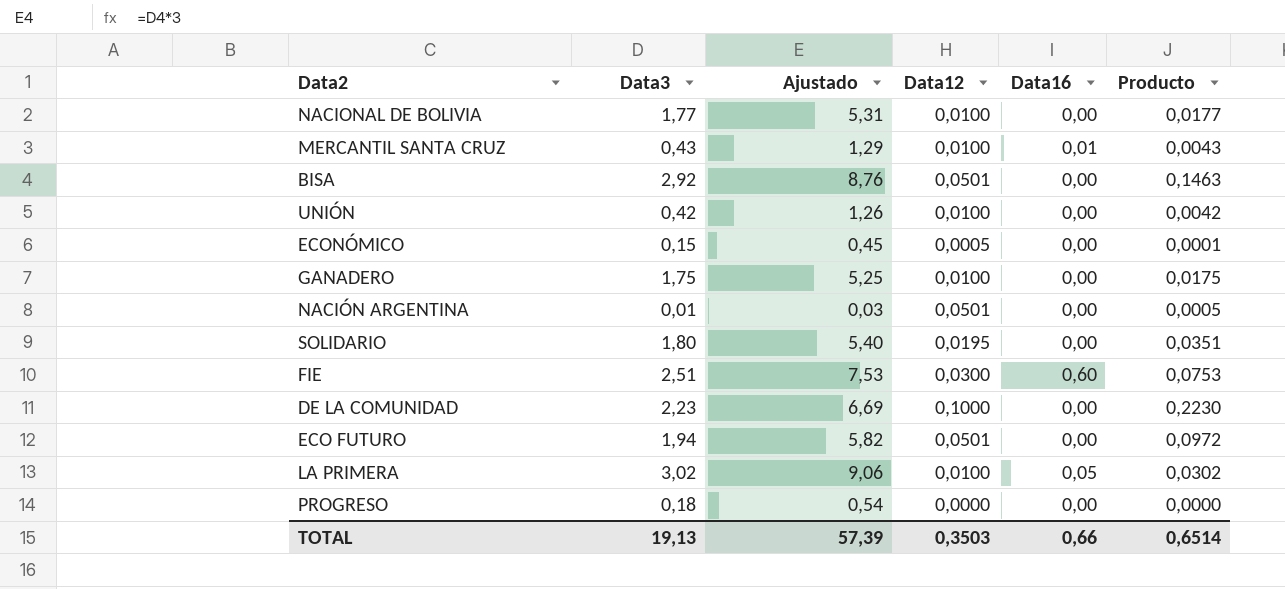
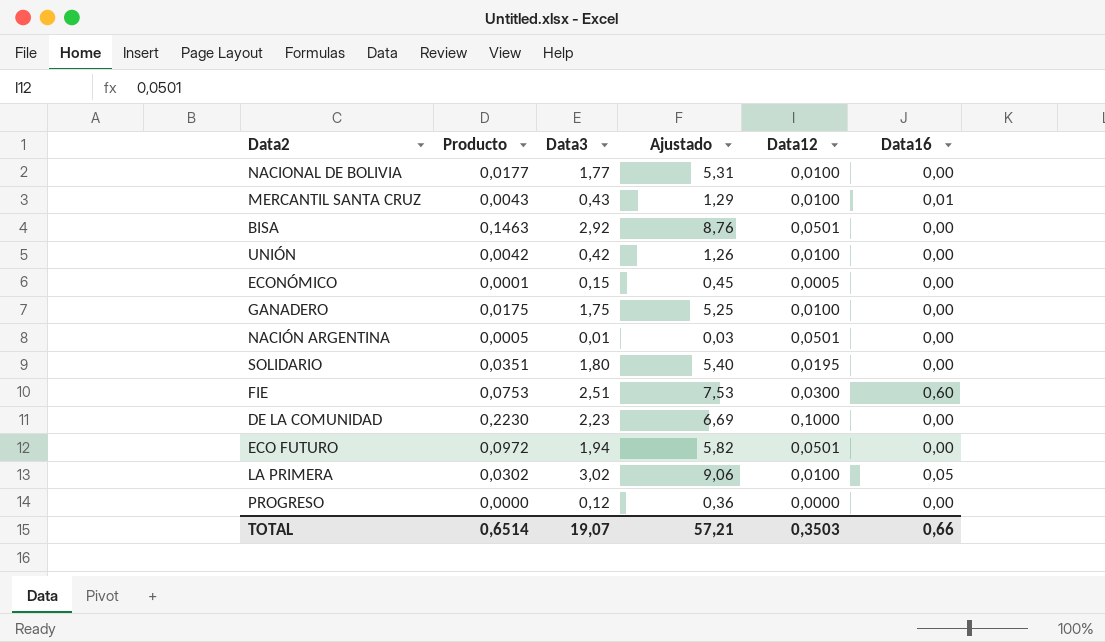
column Producto | position: 6 -> 2
PROGRESO | Data3: 0,18 -> 0,12
PROGRESO | Ajustado: 0,54 -> 0,36
TOTAL | Data3: 19,13 -> 19,07
TOTAL | Ajustado: 57,39 -> 57,21

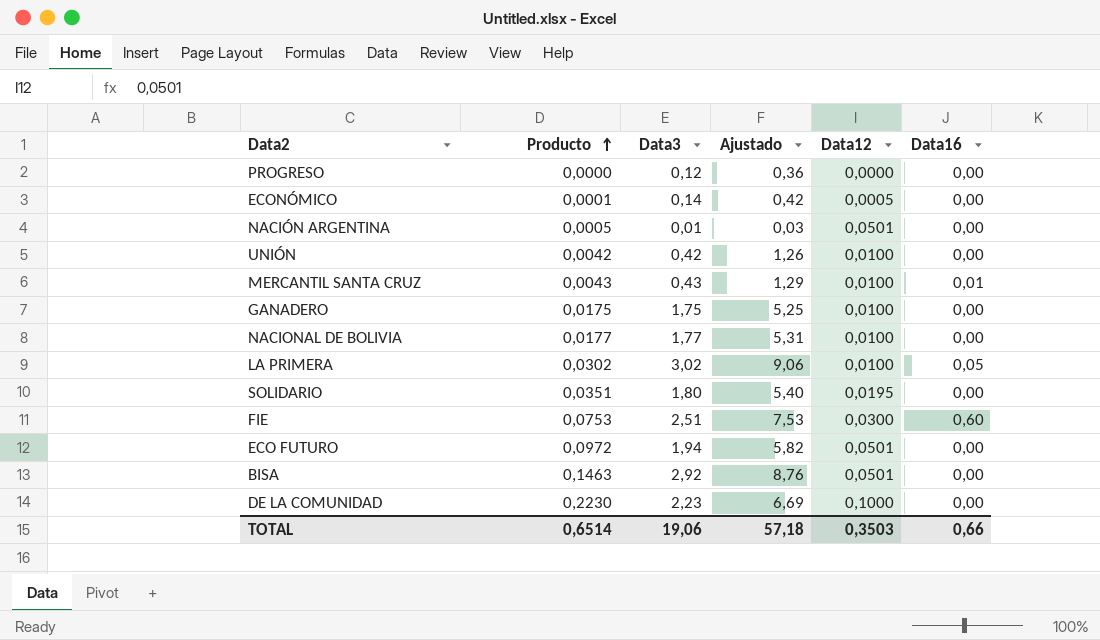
row order: none -> Producto ascending
ECONÓMICO | Data3: 0,15 -> 0,14
ECONÓMICO | Ajustado: 0,45 -> 0,42
TOTAL | Data3: 19,07 -> 19,06
TOTAL | Ajustado: 57,21 -> 57,18

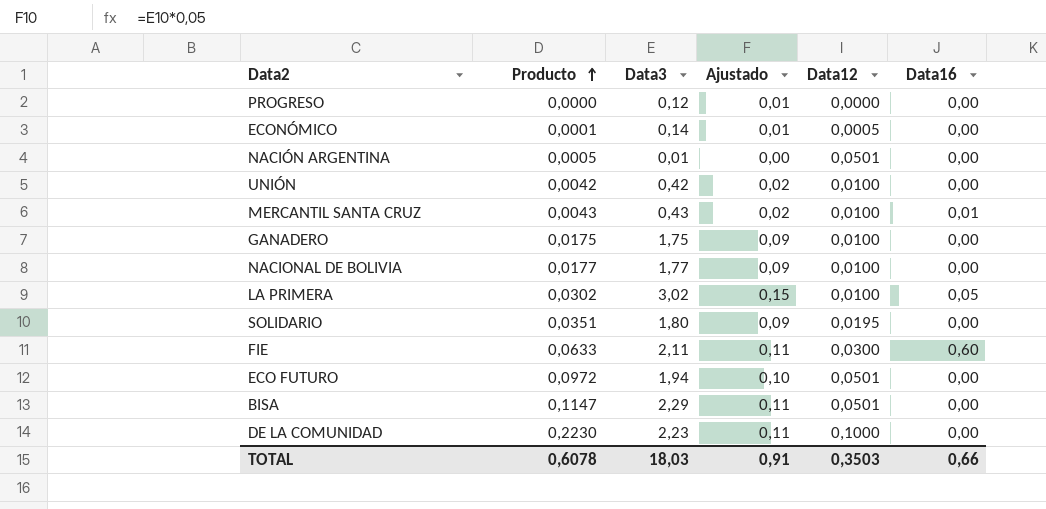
column Ajustado | formula: [Data3] * 3 -> [Data3] * 0,05
FIE | Producto: 0,0753 -> 0,0633
FIE | Data3: 2,51 -> 2,11
BISA | Producto: 0,1463 -> 0,1147
BISA | Data3: 2,92 -> 2,29
TOTAL | Producto: 0,6514 -> 0,6078
TOTAL | Data3: 19,06 -> 18,03
TOTAL | Ajustado: 57,18 -> 0,91

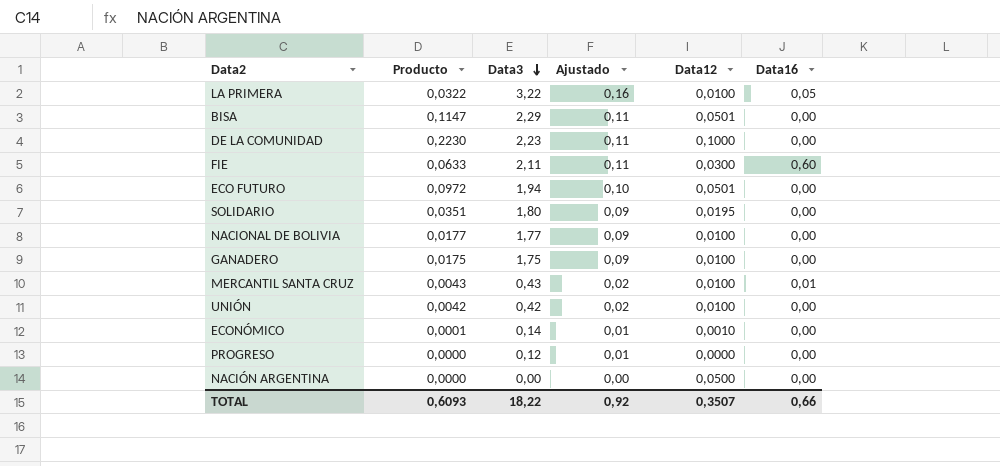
row order: Producto ascending -> Data3 descending
LA PRIMERA | Producto: 0,0302 -> 0,0322
LA PRIMERA | Data3: 3,02 -> 3,22
LA PRIMERA | Ajustado: 0,15 -> 0,16
ECONÓMICO | Data12: 0,0005 -> 0,0010
NACIÓN ARGENTINA | Producto: 0,0005 -> 0,0000
NACIÓN ARGENTINA | Data3: 0,01 -> 0,00
NACIÓN ARGENTINA | Data12: 0,0501 -> 0,0500
TOTAL | Producto: 0,6078 -> 0,6093
TOTAL | Data3: 18,03 -> 18,22
TOTAL | Ajustado: 0,91 -> 0,92
TOTAL | Data12: 0,3503 -> 0,3507

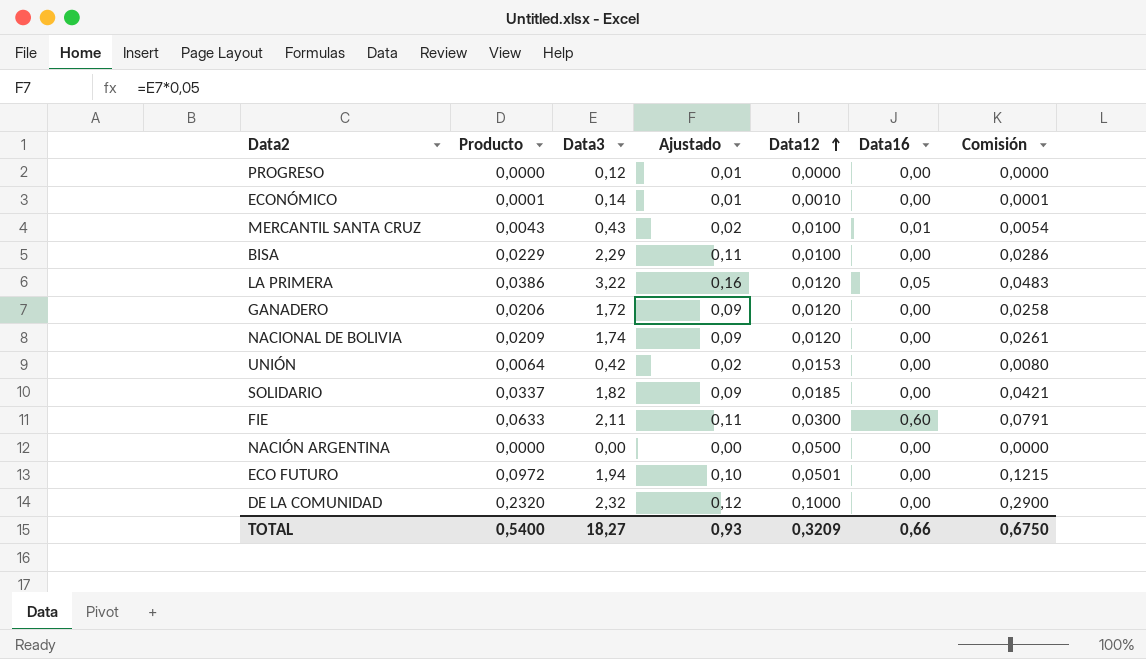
row order: Data3 descending -> Data12 ascending
column Comisión | formula: none -> [Producto] * 1,25
BISA | Producto: 0,1147 -> 0,0229
BISA | Data12: 0,0501 -> 0,0100
LA PRIMERA | Producto: 0,0322 -> 0,0386
LA PRIMERA | Data12: 0,0100 -> 0,0120
GANADERO | Producto: 0,0175 -> 0,0206
GANADERO | Data3: 1,75 -> 1,72
GANADERO | Data12: 0,0100 -> 0,0120
NACIONAL DE BOLIVIA | Producto: 0,0177 -> 0,0209
NACIONAL DE BOLIVIA | Data3: 1,77 -> 1,74
NACIONAL DE BOLIVIA | Data12: 0,0100 -> 0,0120
UNIÓN | Producto: 0,0042 -> 0,0064
UNIÓN | Data12: 0,0100 -> 0,0153
SOLIDARIO | Producto: 0,0351 -> 0,0337
SOLIDARIO | Data3: 1,80 -> 1,82
SOLIDARIO | Data12: 0,0195 -> 0,0185
DE LA COMUNIDAD | Producto: 0,2230 -> 0,2320
DE LA COMUNIDAD | Data3: 2,23 -> 2,32
DE LA COMUNIDAD | Ajustado: 0,11 -> 0,12
TOTAL | Producto: 0,6093 -> 0,5400
TOTAL | Data3: 18,22 -> 18,27
TOTAL | Ajustado: 0,92 -> 0,93
TOTAL | Data12: 0,3507 -> 0,3209

